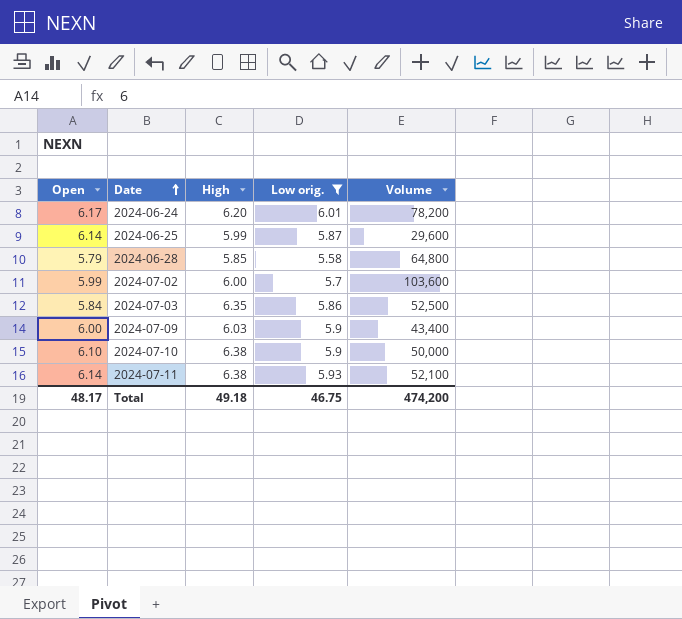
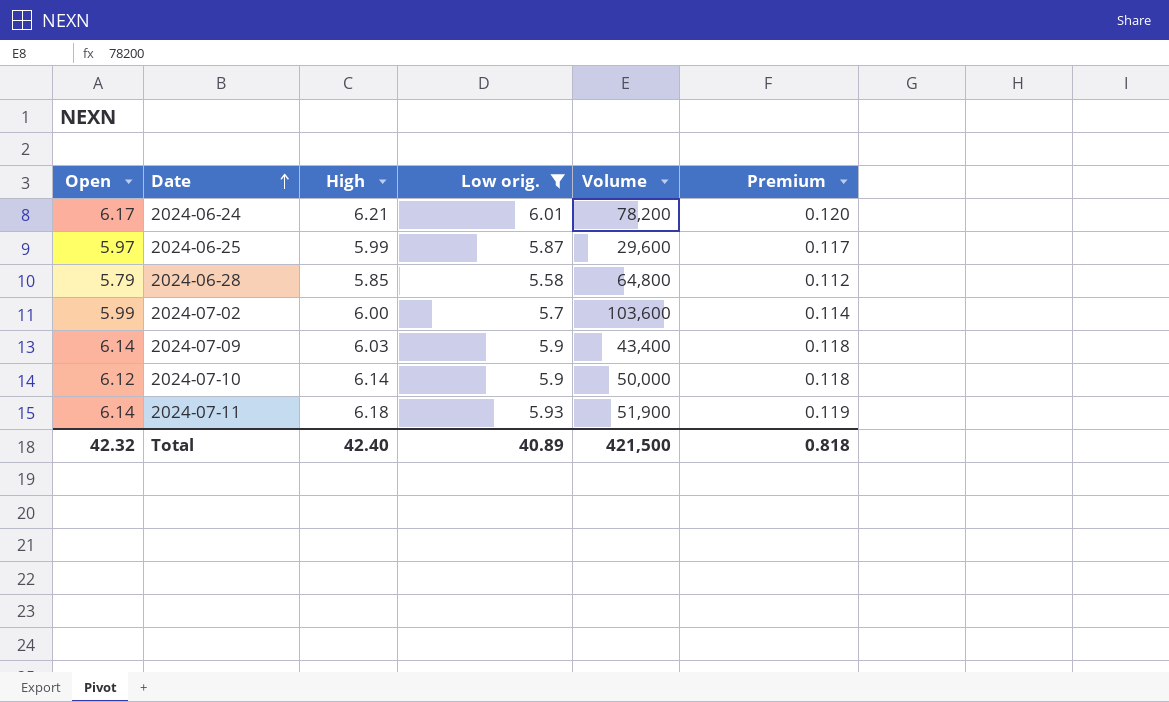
column Premium | formula: none -> [Low orig.] * 0.02
row 2024-07-03: 5.84 | 6.35 | 5.86 | 52,500 -> none
2024-06-24 | High: 6.20 -> 6.21
2024-06-25 | Open: 6.14 -> 5.97
2024-07-09 | Open: 6.00 -> 6.14
2024-07-10 | Open: 6.10 -> 6.12
2024-07-10 | High: 6.38 -> 6.14
2024-07-11 | High: 6.38 -> 6.18
2024-07-11 | Volume: 52,100 -> 51,900
Total | Open: 48.17 -> 42.32
Total | High: 49.18 -> 42.40
Total | Low orig.: 46.75 -> 40.89
Total | Volume: 474,200 -> 421,500

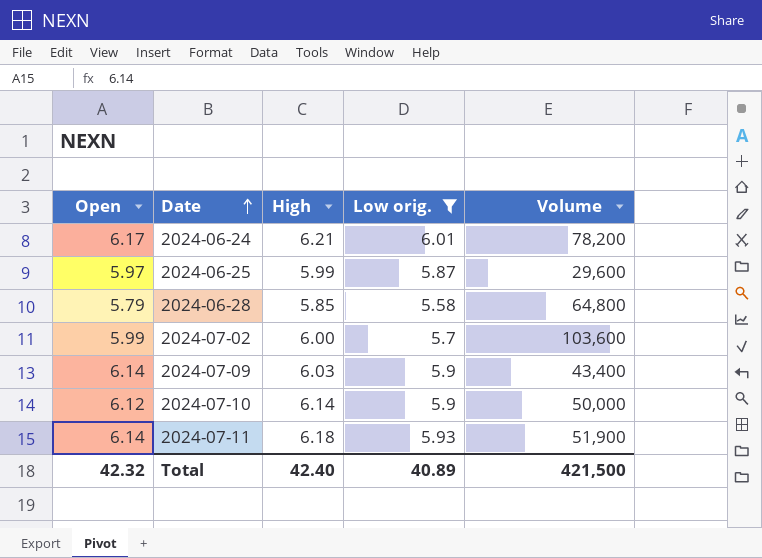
column Premium | formula: [Low orig.] * 0.02 -> none

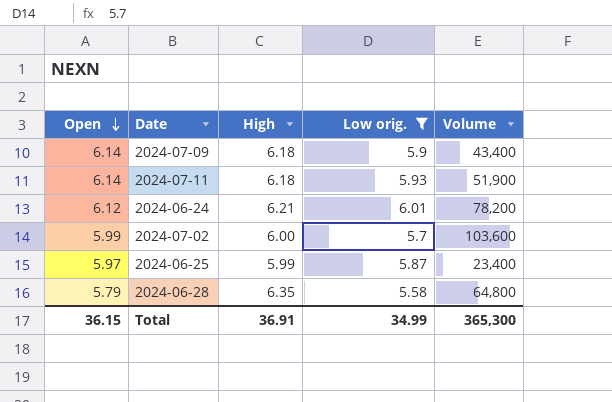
row order: Date ascending -> Open descending
row 2024-07-10: 6.12 | 6.14 | 5.9 | 50,000 -> none
2024-07-09 | High: 6.03 -> 6.18
2024-06-24 | Open: 6.17 -> 6.12
2024-06-25 | Volume: 29,600 -> 23,400
2024-06-28 | High: 5.85 -> 6.35
Total | Open: 42.32 -> 36.15
Total | High: 42.40 -> 36.91
Total | Low orig.: 40.89 -> 34.99
Total | Volume: 421,500 -> 365,300

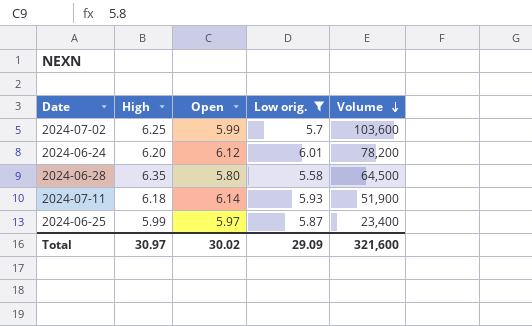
row order: Open descending -> Volume descending
column Open | position: 1 -> 3
row 2024-07-09: 6.14 | 6.18 | 5.9 | 43,400 -> none
2024-07-02 | High: 6.00 -> 6.25
2024-06-24 | High: 6.21 -> 6.20
2024-06-28 | Open: 5.79 -> 5.80
2024-06-28 | Volume: 64,800 -> 64,500
Total | High: 36.91 -> 30.97
Total | Open: 36.15 -> 30.02
Total | Low orig.: 34.99 -> 29.09
Total | Volume: 365,300 -> 321,600

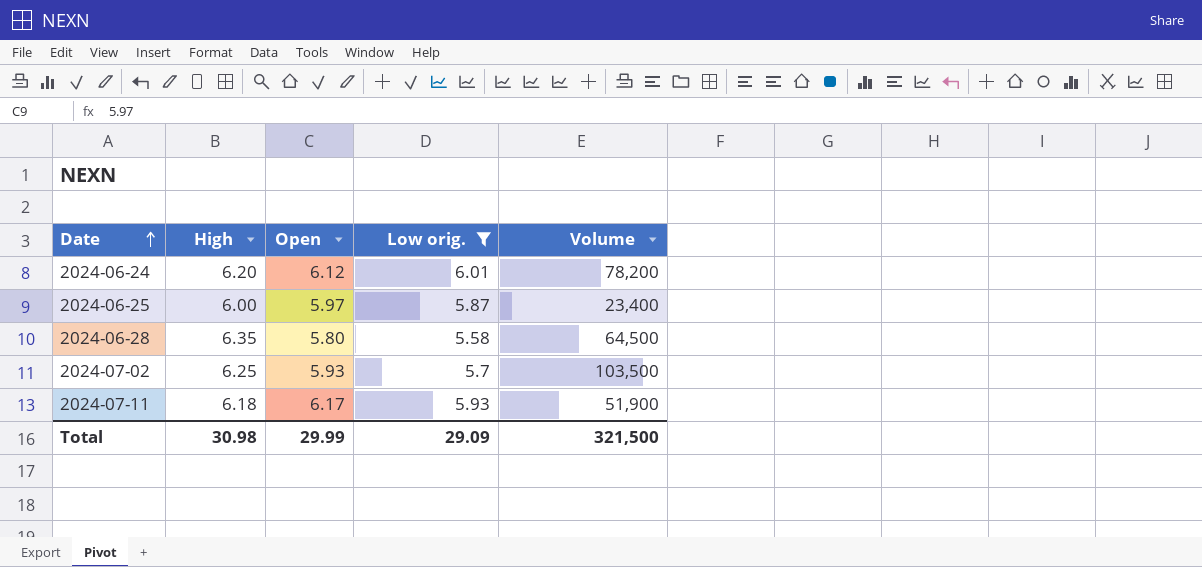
row order: Volume descending -> Date ascending
2024-06-25 | High: 5.99 -> 6.00
2024-07-02 | Open: 5.99 -> 5.93
2024-07-02 | Volume: 103,600 -> 103,500
2024-07-11 | Open: 6.14 -> 6.17
Total | High: 30.97 -> 30.98
Total | Open: 30.02 -> 29.99
Total | Volume: 321,600 -> 321,500

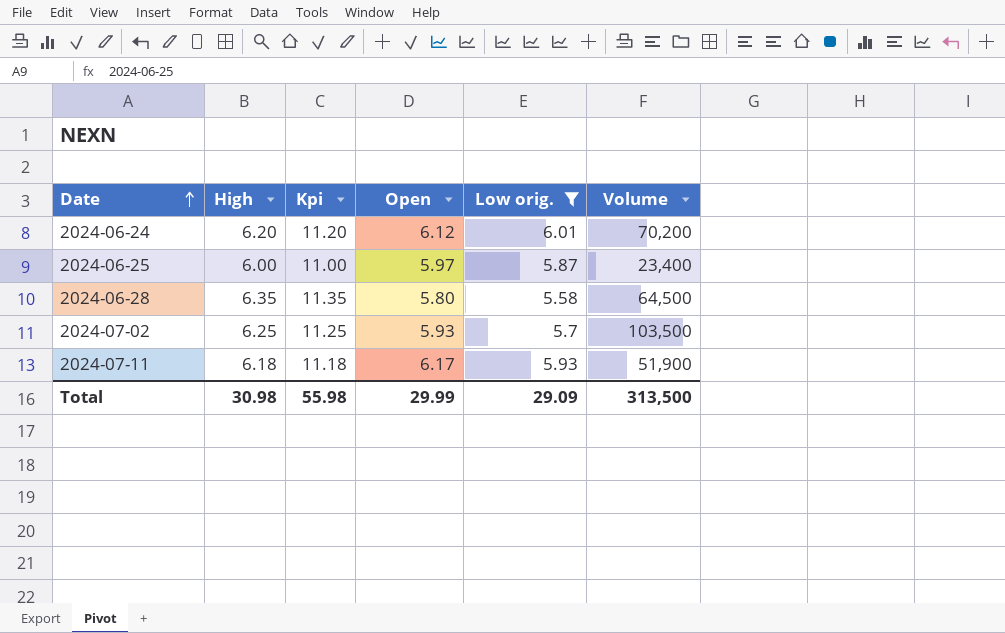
column Kpi | formula: none -> [High] + 5
2024-06-24 | Volume: 78,200 -> 70,200
Total | Volume: 321,500 -> 313,500

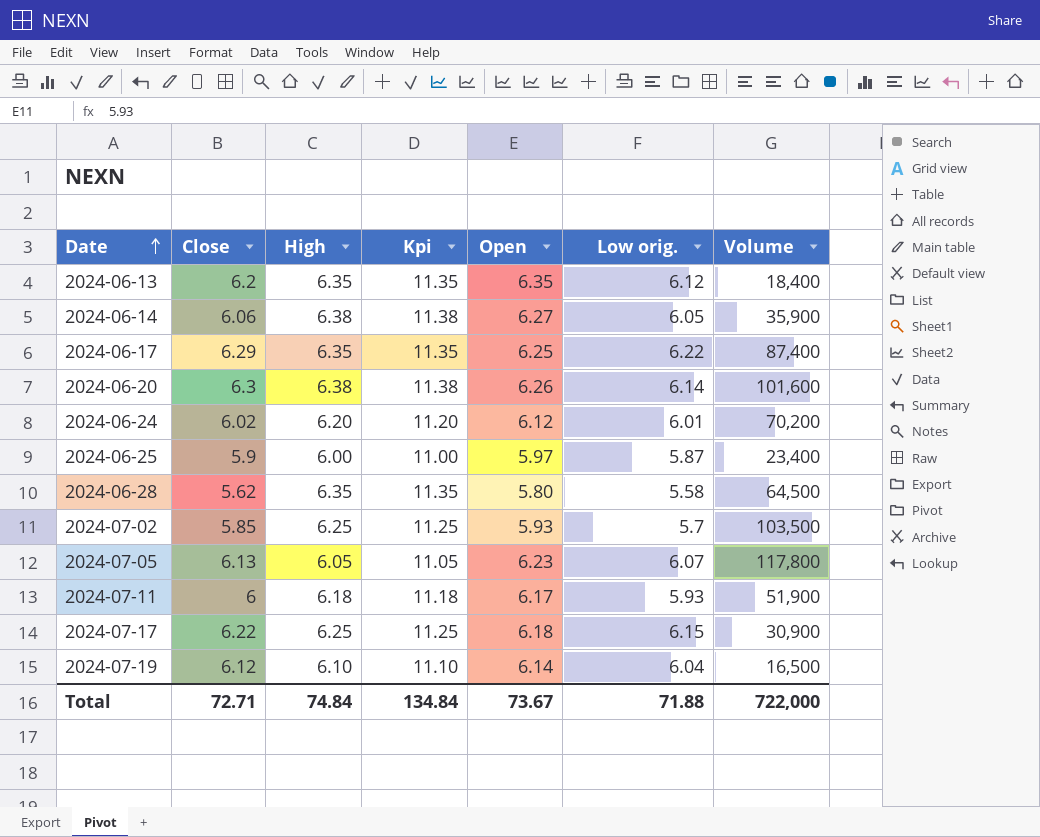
filter: Low orig. <= 6.01 -> none
column Close | position: none -> 2
Total | High: 30.98 -> 74.84
Total | Kpi: 55.98 -> 134.84
Total | Open: 29.99 -> 73.67
Total | Low orig.: 29.09 -> 71.88
Total | Volume: 313,500 -> 722,000

